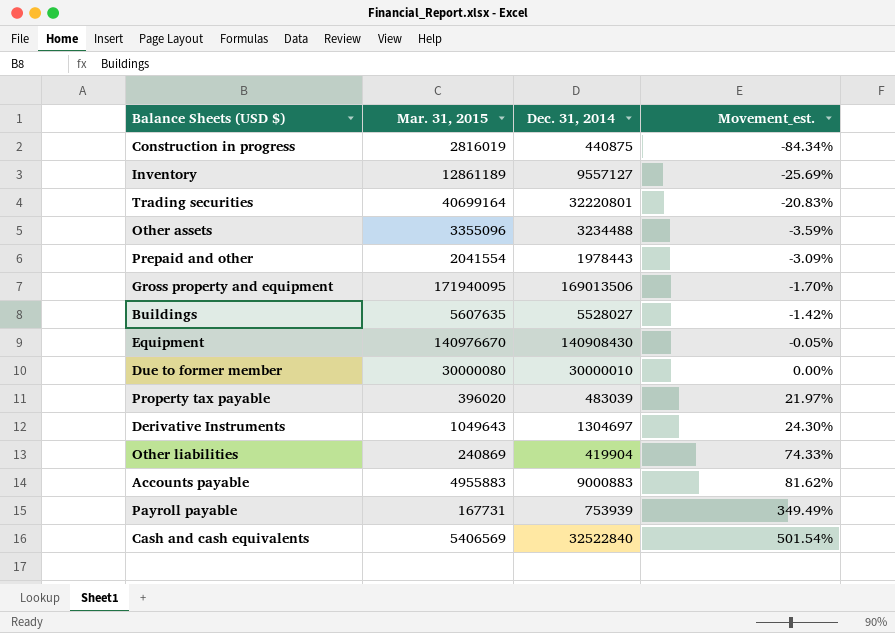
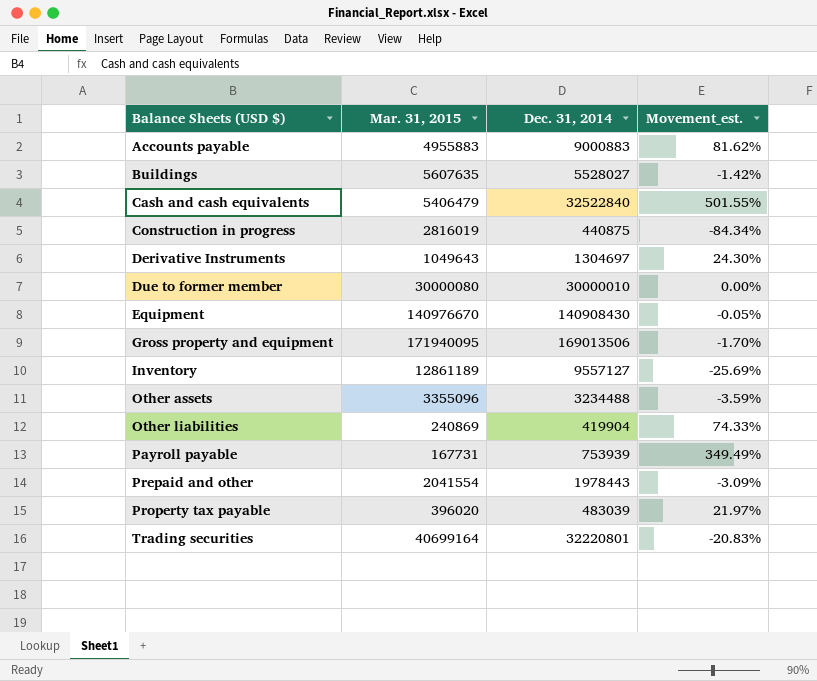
row order: Movement_est. ascending -> Balance Sheets (USD $) ascending
Cash and cash equivalents | Mar. 31, 2015: 5406569 -> 5406479
Cash and cash equivalents | Movement_est.: 501.54% -> 501.55%

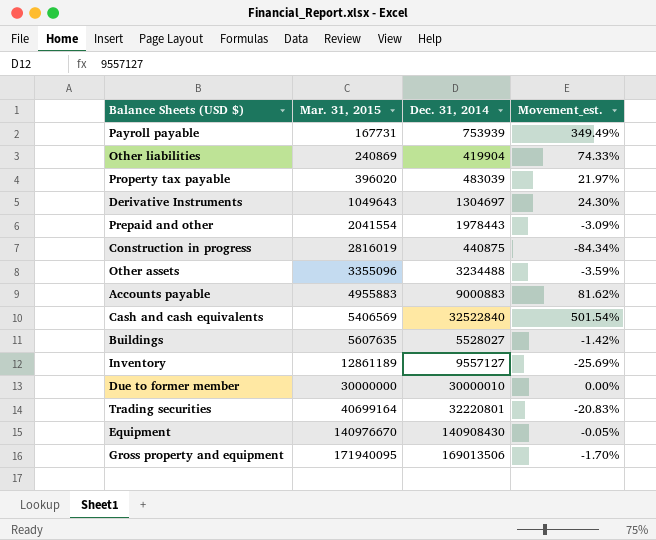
row order: Balance Sheets (USD $) ascending -> Mar. 31, 2015 ascending
Cash and cash equivalents | Mar. 31, 2015: 5406479 -> 5406569
Cash and cash equivalents | Movement_est.: 501.55% -> 501.54%
Due to former member | Mar. 31, 2015: 30000080 -> 30000000

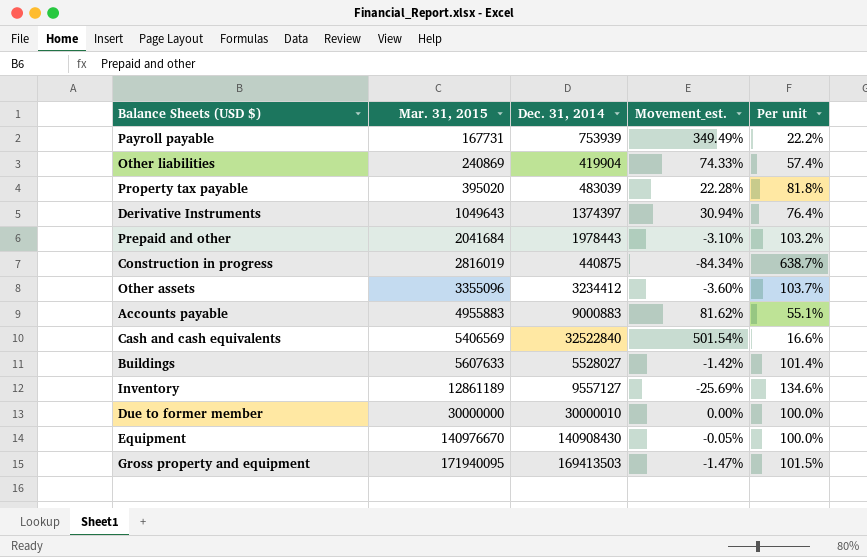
column Per unit | formula: none -> [Mar. 31, 2015] / [Dec. 31, 2014]
row Trading securities: 40699164 | 32220801 | -20.83% -> none
Property tax payable | Mar. 31, 2015: 396020 -> 395020
Property tax payable | Movement_est.: 21.97% -> 22.28%
Derivative Instruments | Dec. 31, 2014: 1304697 -> 1374397
Derivative Instruments | Movement_est.: 24.30% -> 30.94%
Prepaid and other | Mar. 31, 2015: 2041554 -> 2041684
Prepaid and other | Movement_est.: -3.09% -> -3.10%
Other assets | Dec. 31, 2014: 3234488 -> 3234412
Other assets | Movement_est.: -3.59% -> -3.60%
Buildings | Mar. 31, 2015: 5607635 -> 5607633
Gross property and equipment | Dec. 31, 2014: 169013506 -> 169413503
Gross property and equipment | Movement_est.: -1.70% -> -1.47%

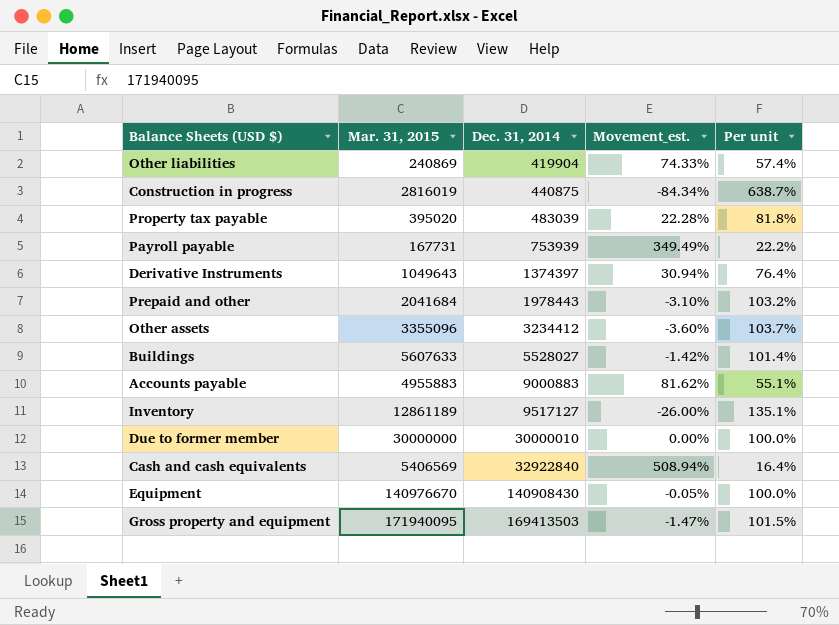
row order: Mar. 31, 2015 ascending -> Dec. 31, 2014 ascending
Inventory | Dec. 31, 2014: 9557127 -> 9517127
Inventory | Movement_est.: -25.69% -> -26.00%
Inventory | Per unit: 134.6% -> 135.1%
Cash and cash equivalents | Dec. 31, 2014: 32522840 -> 32922840
Cash and cash equivalents | Movement_est.: 501.54% -> 508.94%
Cash and cash equivalents | Per unit: 16.6% -> 16.4%

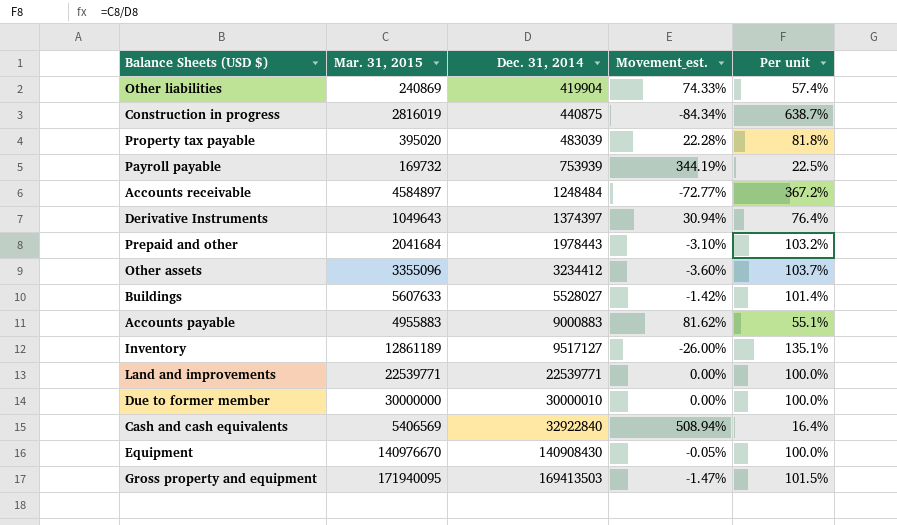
Payroll payable | Mar. 31, 2015: 167731 -> 169732
Payroll payable | Movement_est.: 349.49% -> 344.19%
Payroll payable | Per unit: 22.2% -> 22.5%
row Accounts receivable: none -> 4584897 | 1248484 | -72.77% | 367.2%
row Land and improvements: none -> 22539771 | 22539771 | 0.00% | 100.0%

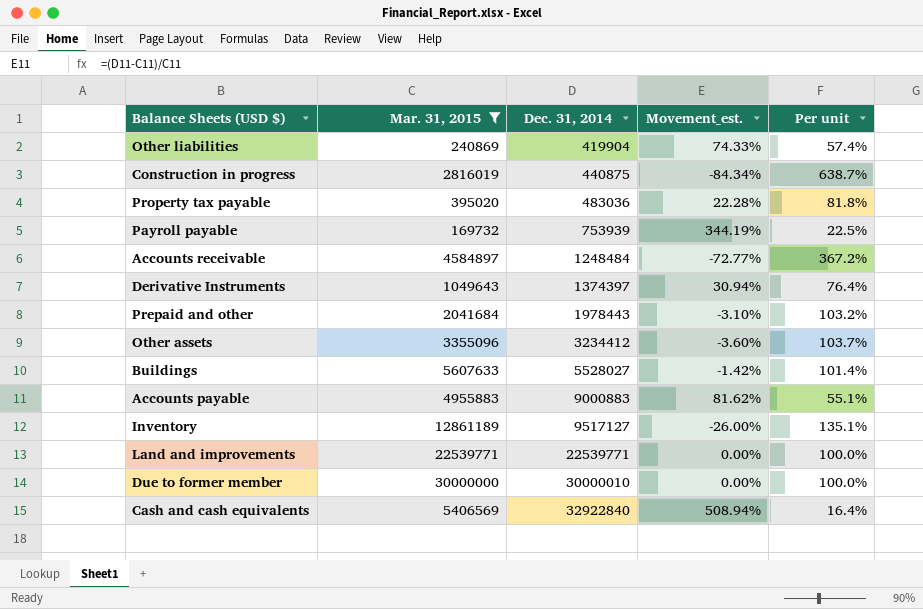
filter: none -> Mar. 31, 2015 <= 30000000
Property tax payable | Dec. 31, 2014: 483039 -> 483036

